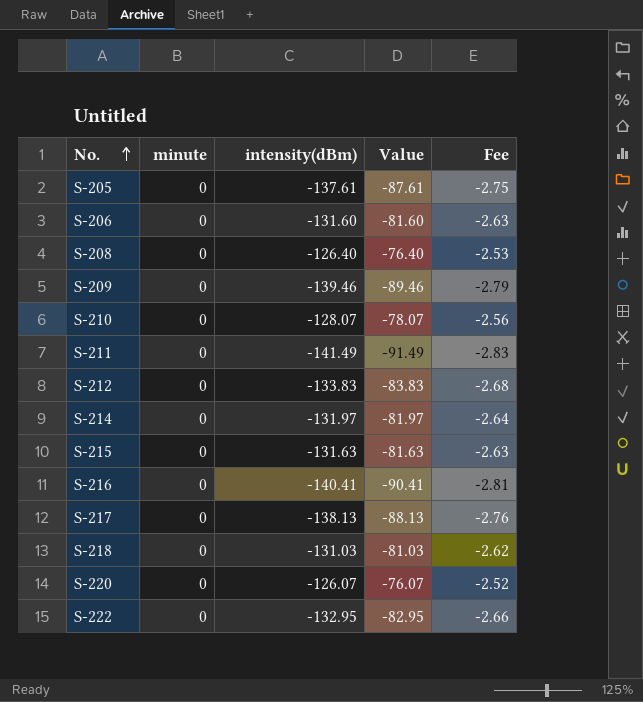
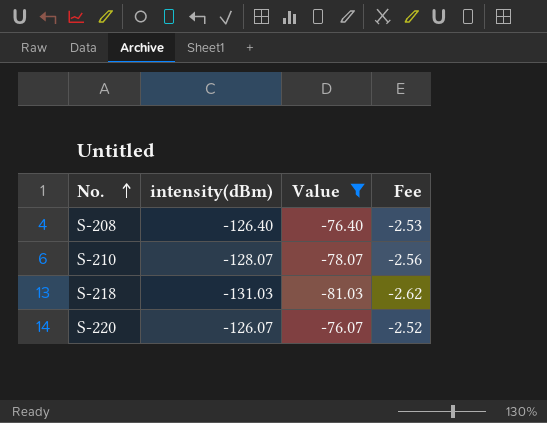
filter: none -> Value >= -81.03
column minute | position: 2 -> none

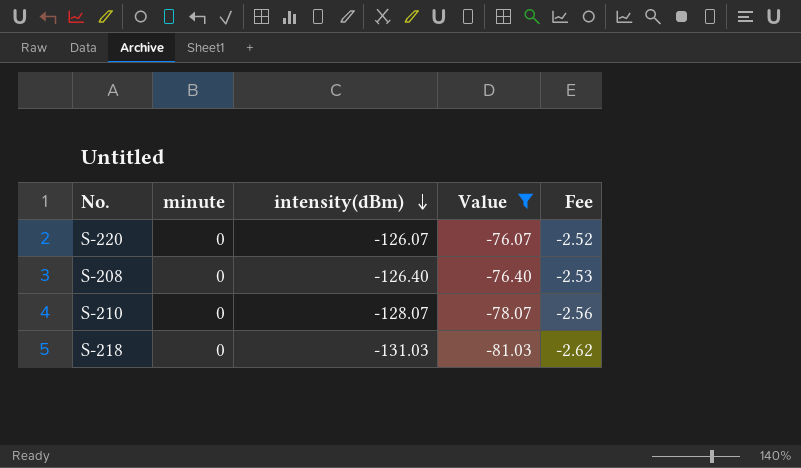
row order: No. ascending -> intensity(dBm) descending
column minute | position: none -> 2

